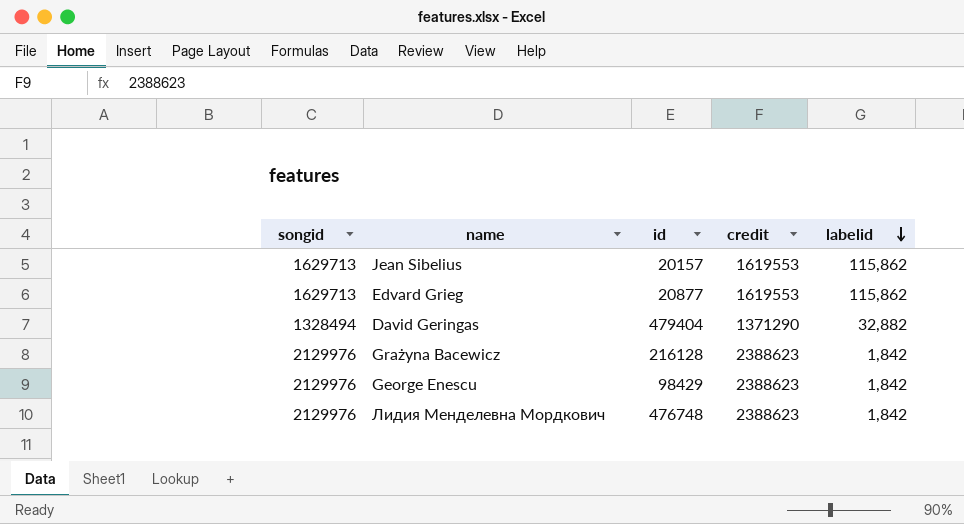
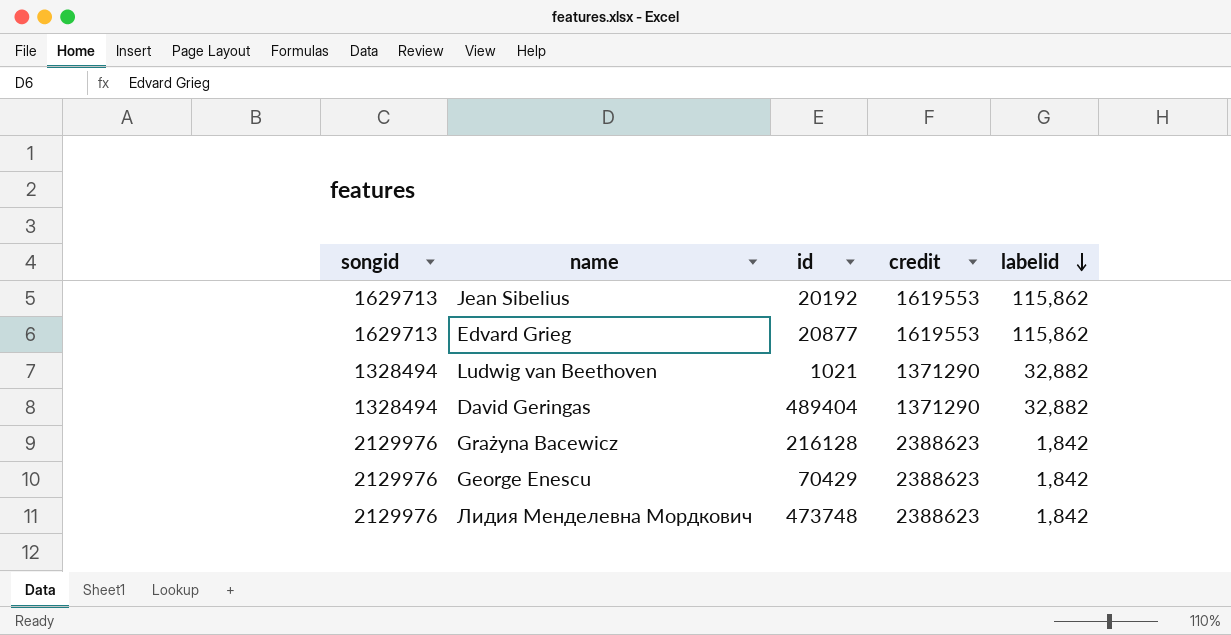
Jean Sibelius | id: 20157 -> 20192
row Ludwig van Beethoven: none -> 1328494 | 1021 | 1371290 | 32,882
David Geringas | id: 479404 -> 489404
George Enescu | id: 98429 -> 70429
Лидия Менделевна Мордкович | id: 476748 -> 473748

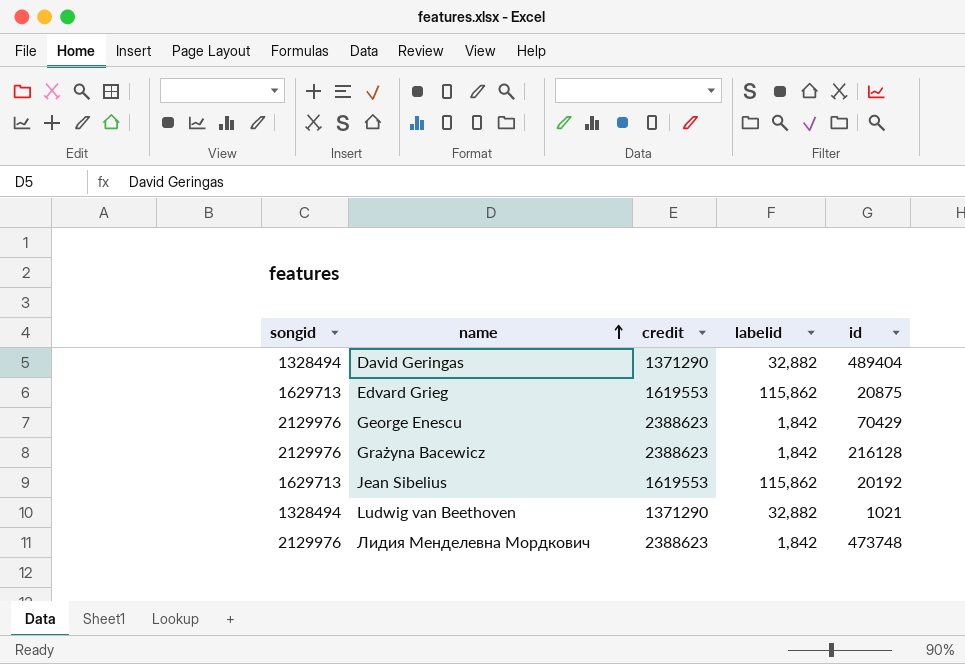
row order: labelid descending -> name ascending
column id | position: 3 -> 5
Edvard Grieg | id: 20877 -> 20875

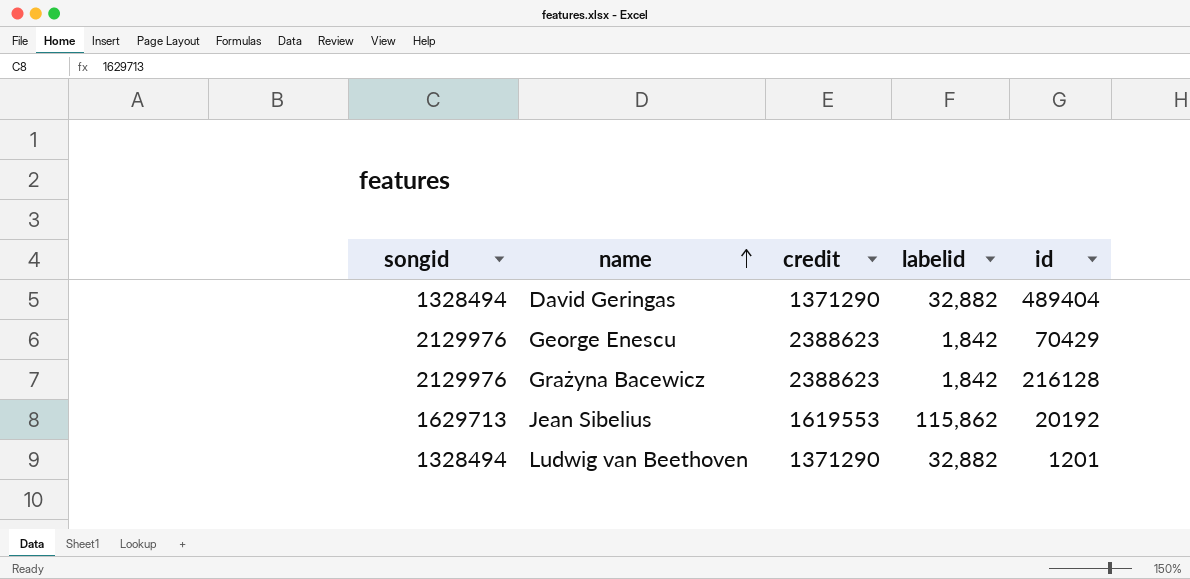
row Edvard Grieg: 1629713 | 1619553 | 115,862 | 20875 -> none
row Лидия Менделевна Мордкович: 2129976 | 2388623 | 1,842 | 473748 -> none
Ludwig van Beethoven | id: 1021 -> 1201

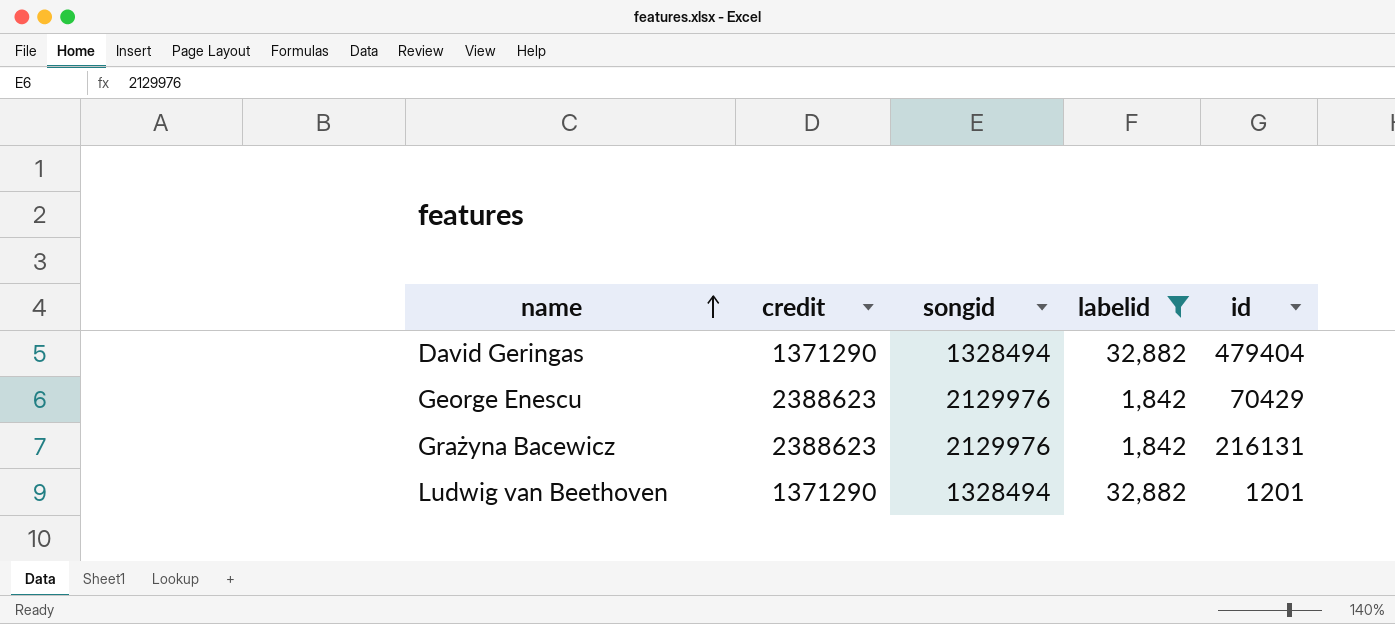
filter: none -> labelid != 115,862
column songid | position: 1 -> 3
David Geringas | id: 489404 -> 479404
Grażyna Bacewicz | id: 216128 -> 216131

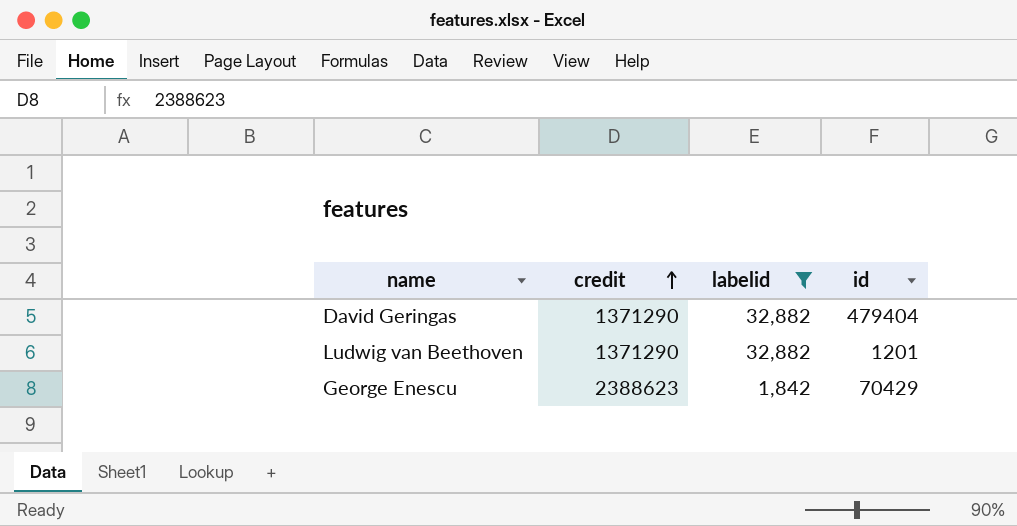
row order: name ascending -> credit ascending
column songid | position: 3 -> none
row Grażyna Bacewicz: 2388623 | 2129976 | 1,842 | 216131 -> none

